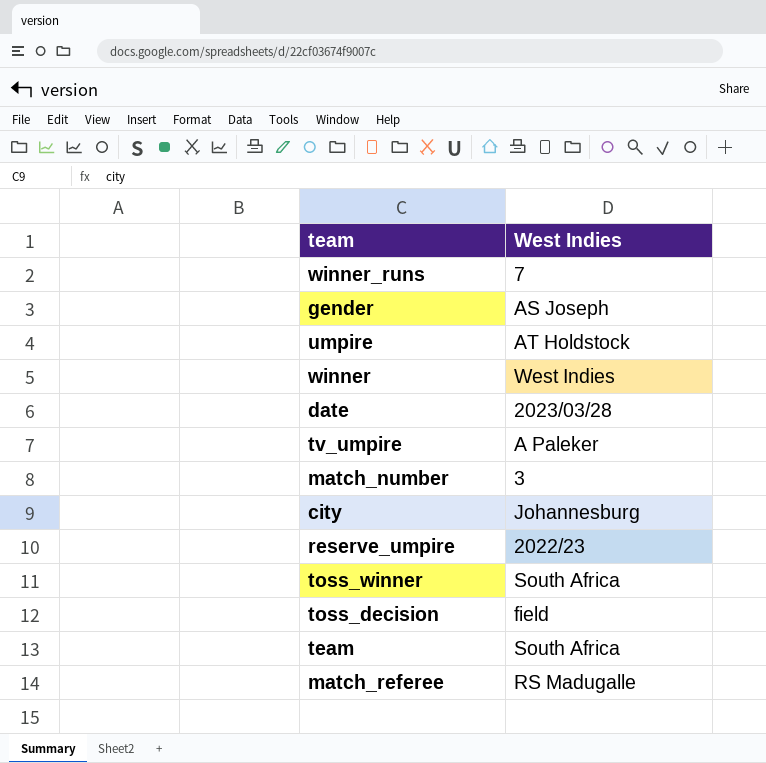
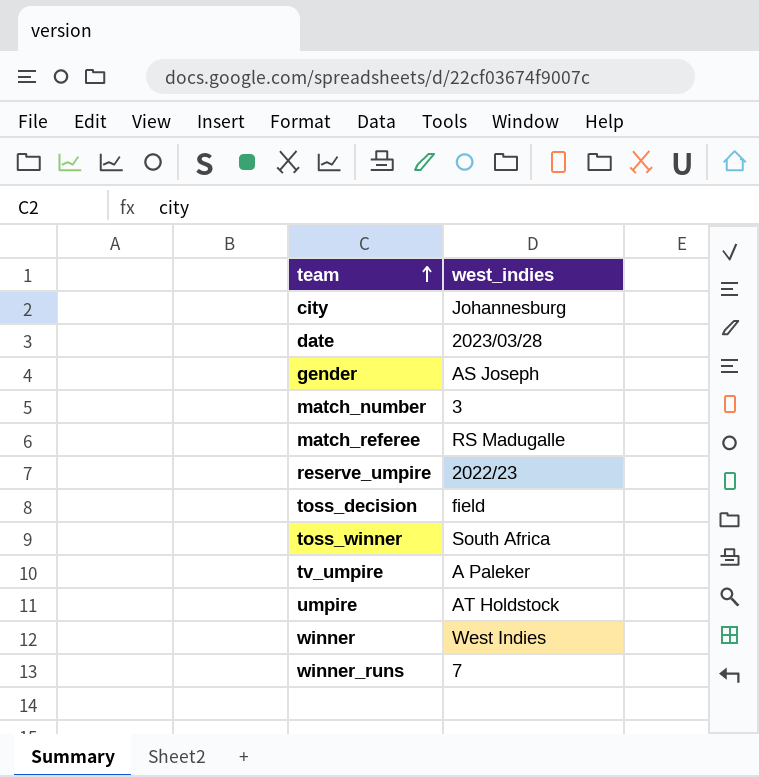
row order: none -> team ascending
column name: West Indies -> west_indies
row team: South Africa -> none

